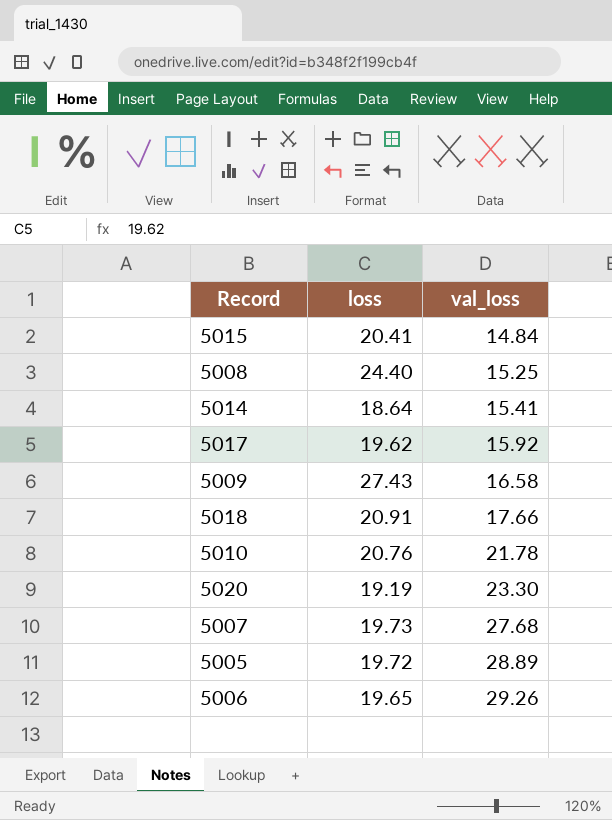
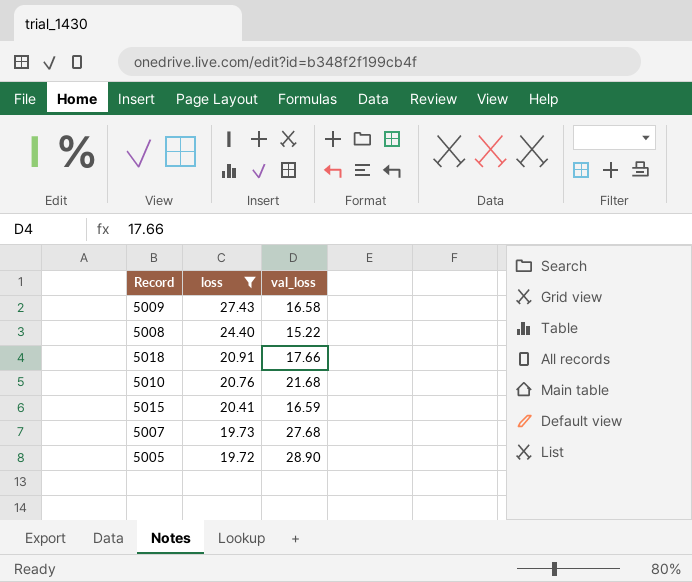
filter: none -> loss >= 19.72
row order: val_loss ascending -> loss descending
5008 | val_loss: 15.25 -> 15.22
5010 | val_loss: 21.78 -> 21.68
5015 | val_loss: 14.84 -> 16.59
5005 | val_loss: 28.89 -> 28.90

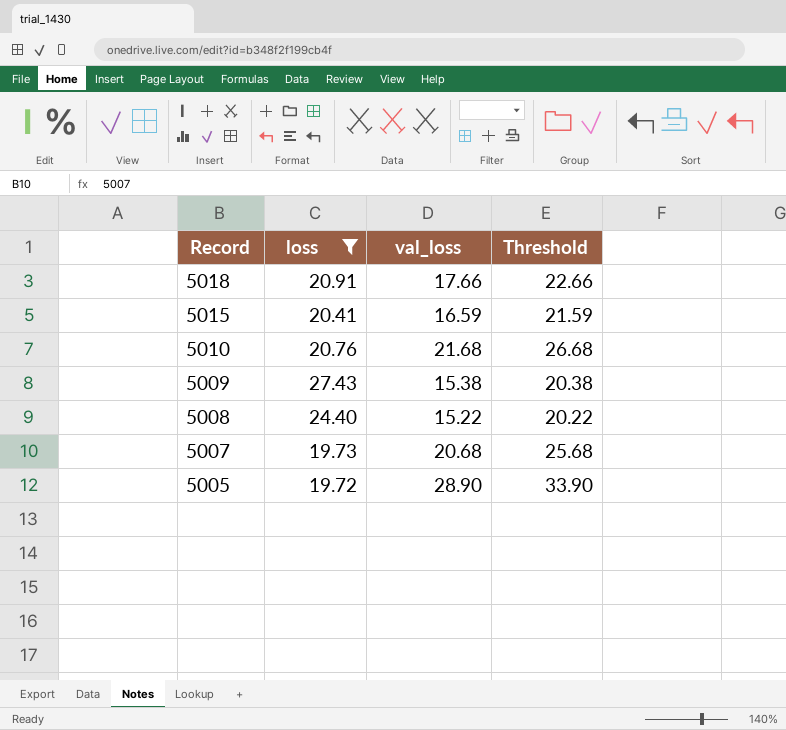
row order: loss descending -> Record descending
column Threshold | formula: none -> [val_loss] + 5
5009 | val_loss: 16.58 -> 15.38
5007 | val_loss: 27.68 -> 20.68

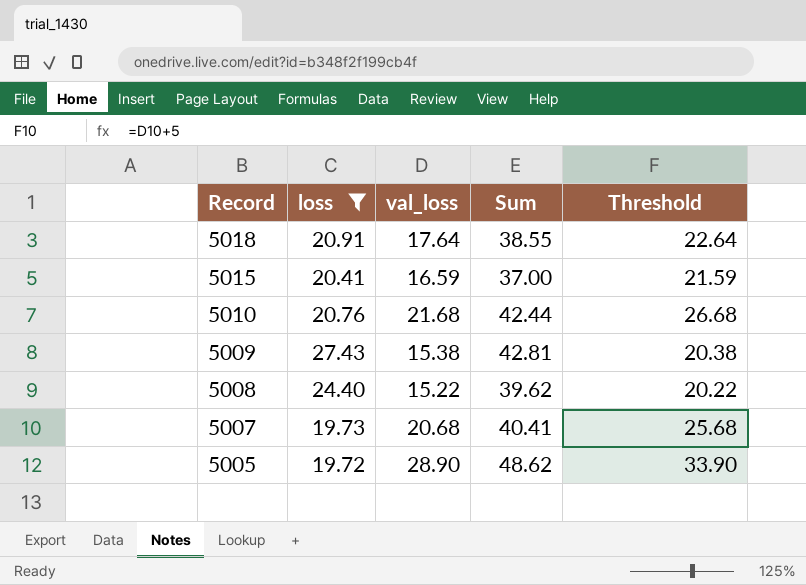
column Sum | formula: none -> [loss] + [val_loss]
5018 | val_loss: 17.66 -> 17.64
5018 | Threshold: 22.66 -> 22.64

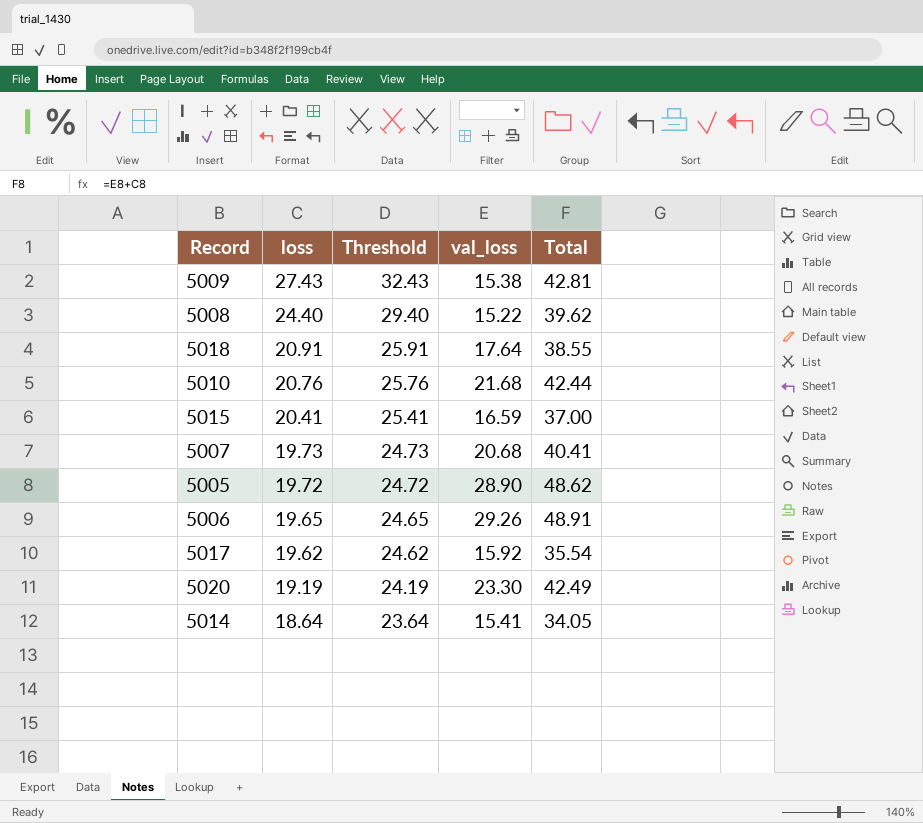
filter: loss >= 19.72 -> none
row order: Record descending -> loss descending
column Threshold | formula: [val_loss] + 5 -> [loss] + 5
column Threshold | position: 5 -> 3
column name: Sum -> Total

